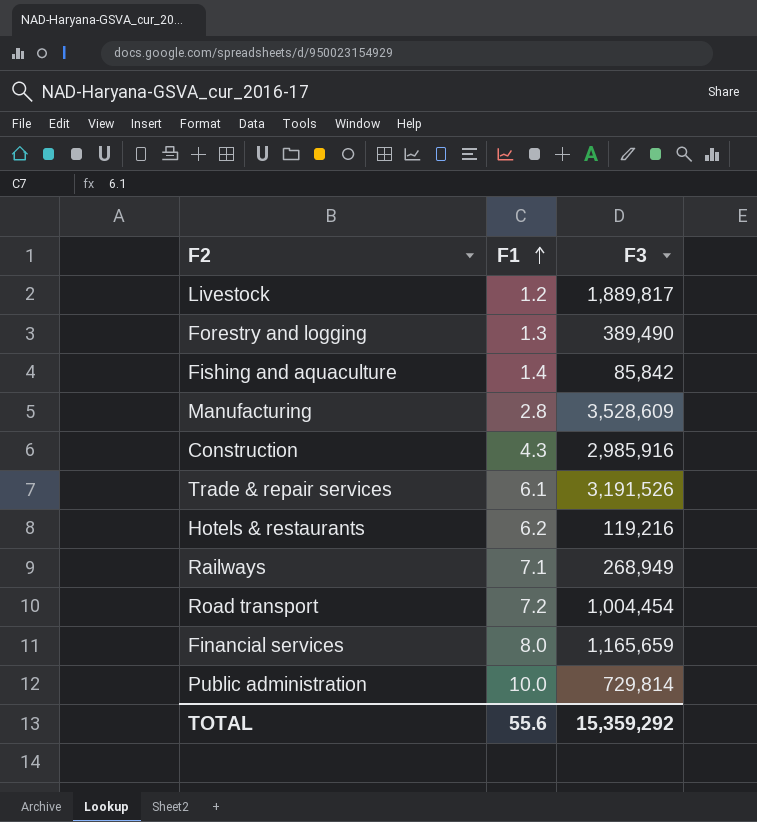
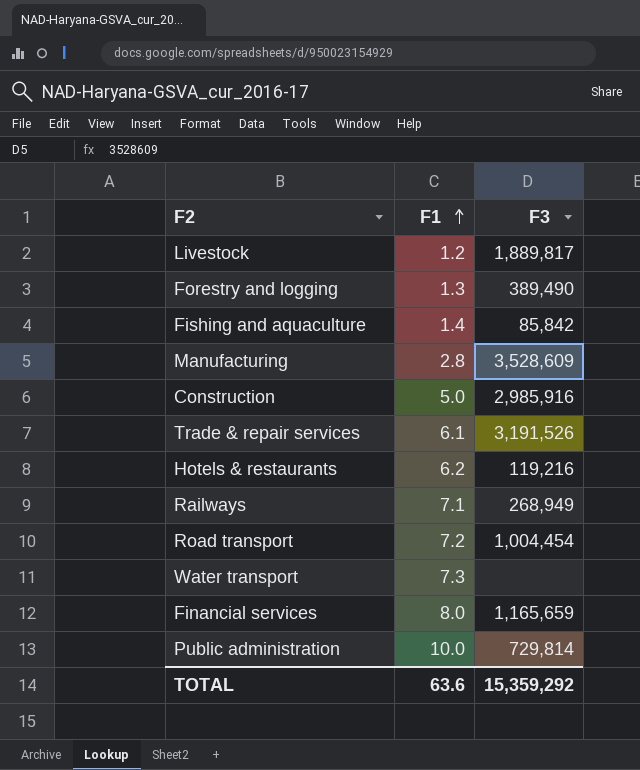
Construction | F1: 4.3 -> 5.0
row Water transport: none -> 7.3 | none
TOTAL | F1: 55.6 -> 63.6

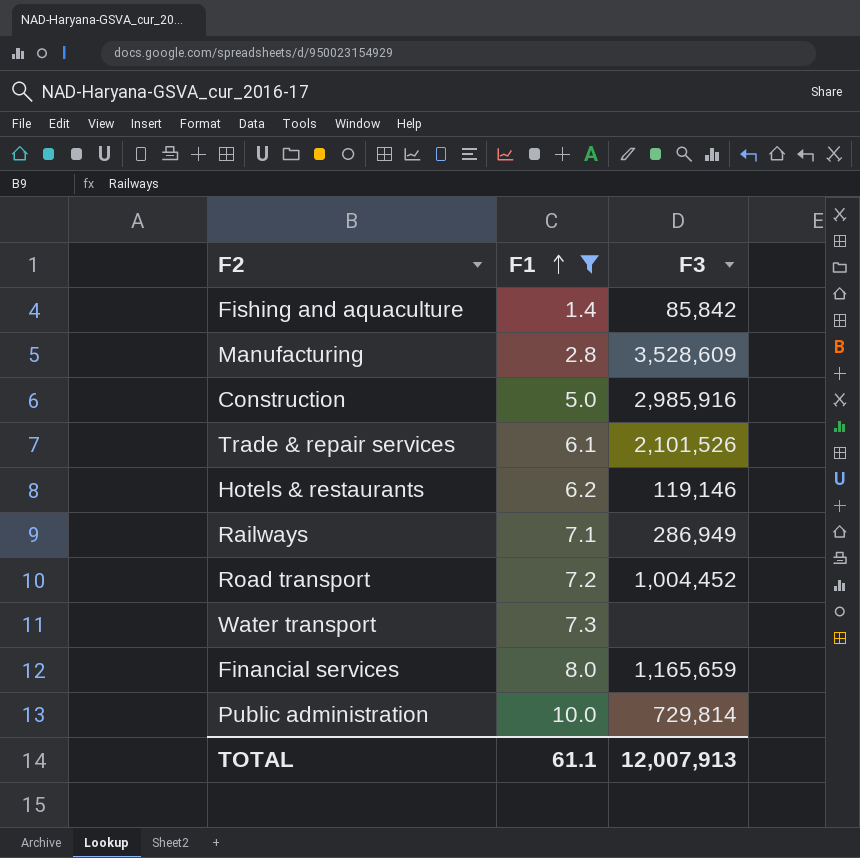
filter: none -> F1 >= 1.4
Trade & repair services | F3: 3,191,526 -> 2,101,526
Hotels & restaurants | F3: 119,216 -> 119,146
Railways | F3: 268,949 -> 286,949
Road transport | F3: 1,004,454 -> 1,004,452
TOTAL | F1: 63.6 -> 61.1
TOTAL | F3: 15,359,292 -> 12,007,913

